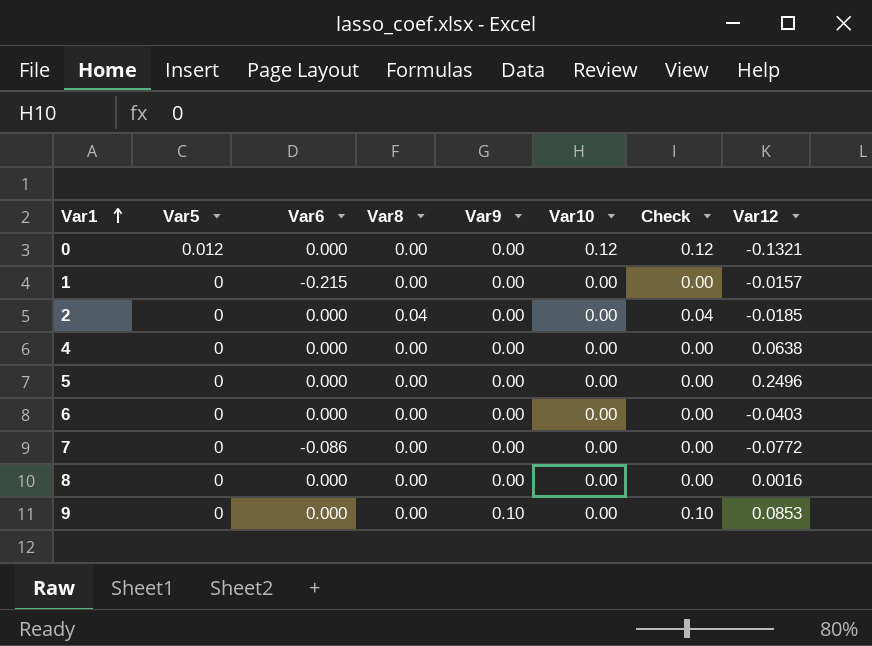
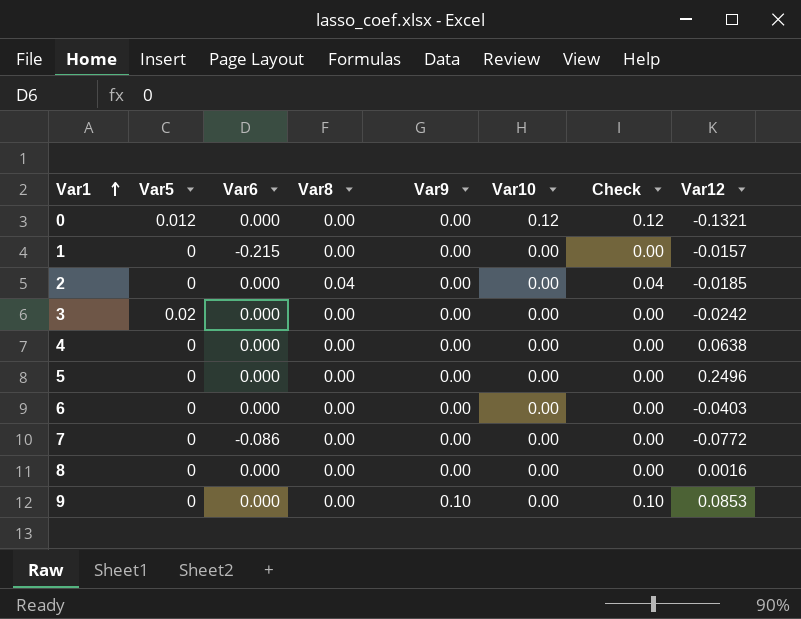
row 3: none -> 0.02 | 0.000 | 0.00 | 0.00 | 0.00 | 0.00 | -0.0242

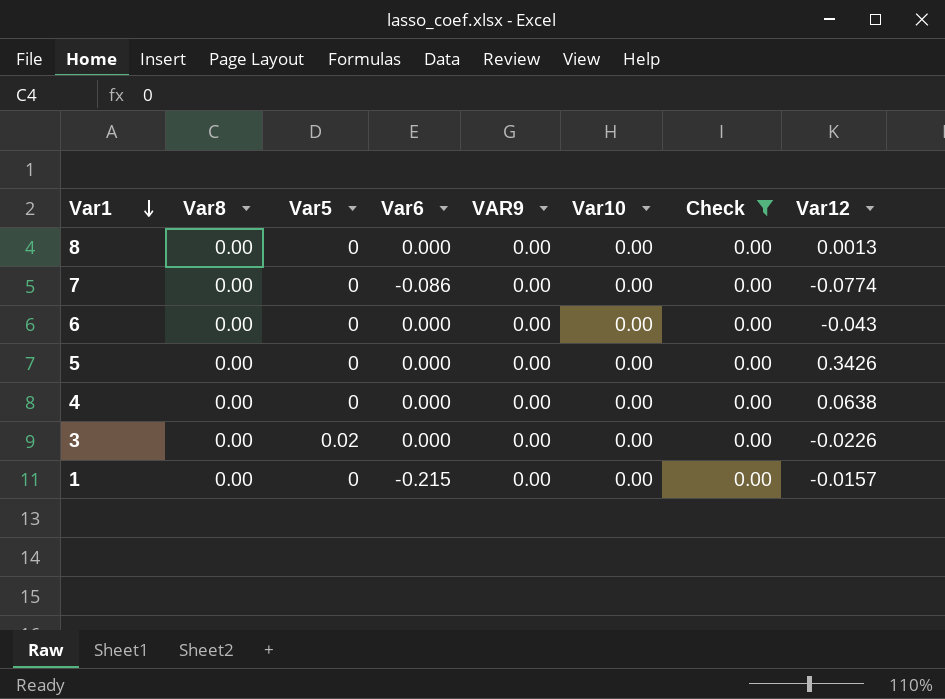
filter: none -> Check = 0.00
row order: Var1 ascending -> Var1 descending
column Var8 | position: 4 -> 2
column name: Var9 -> VAR9
8 | Var12: 0.0016 -> 0.0013
7 | Var12: -0.0772 -> -0.0774
6 | Var12: -0.0403 -> -0.043
5 | Var12: 0.2496 -> 0.3426
3 | Var12: -0.0242 -> -0.0226

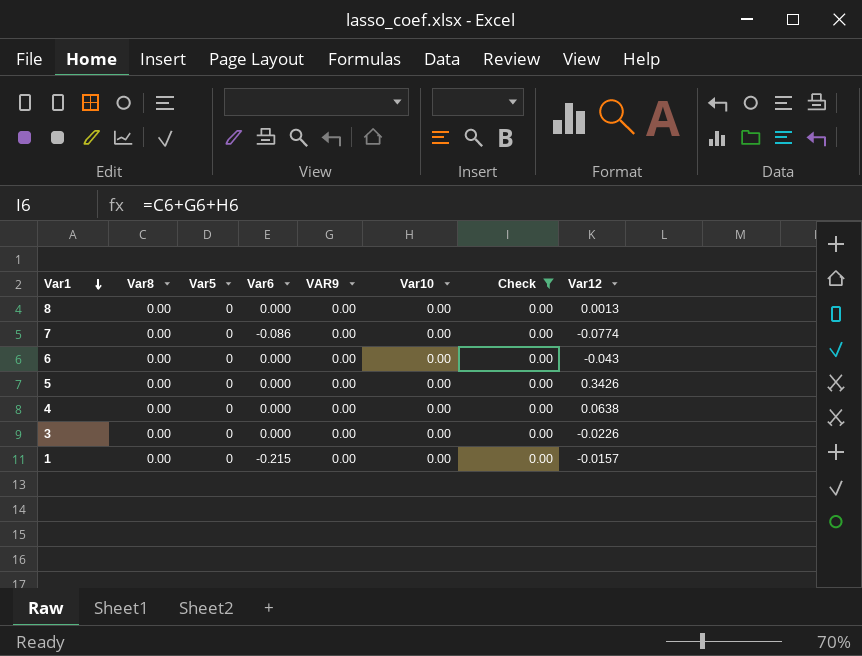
3 | Var5: 0.02 -> 0

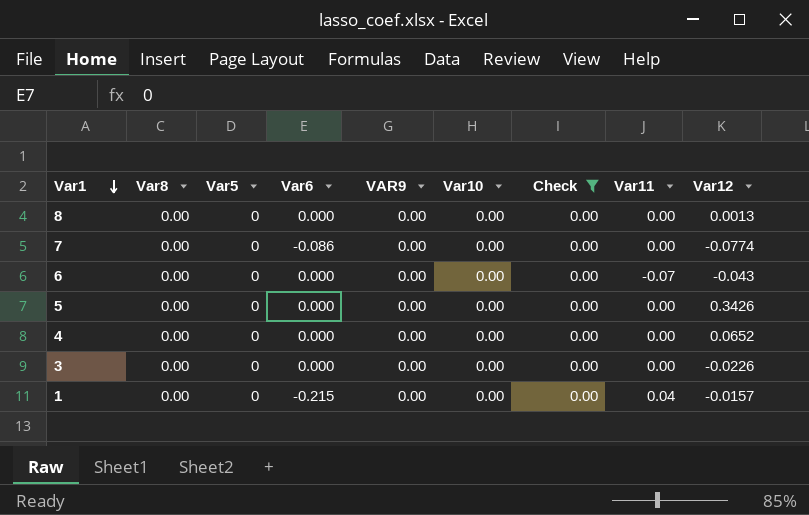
column Var11 | position: none -> 8
4 | Var12: 0.0638 -> 0.0652

